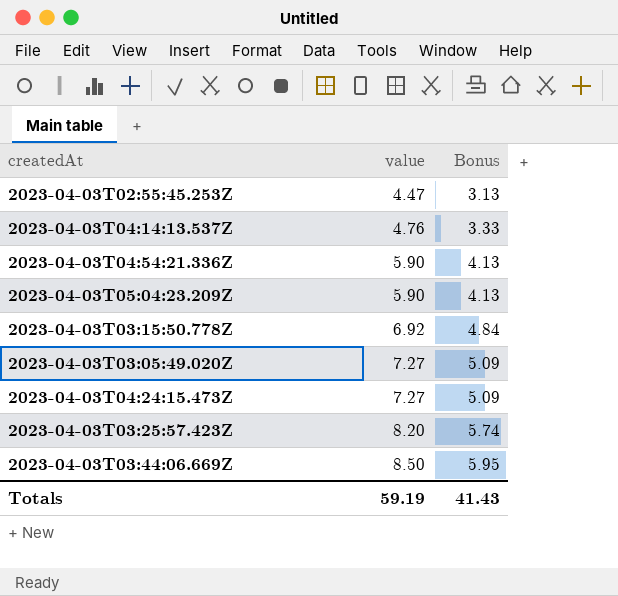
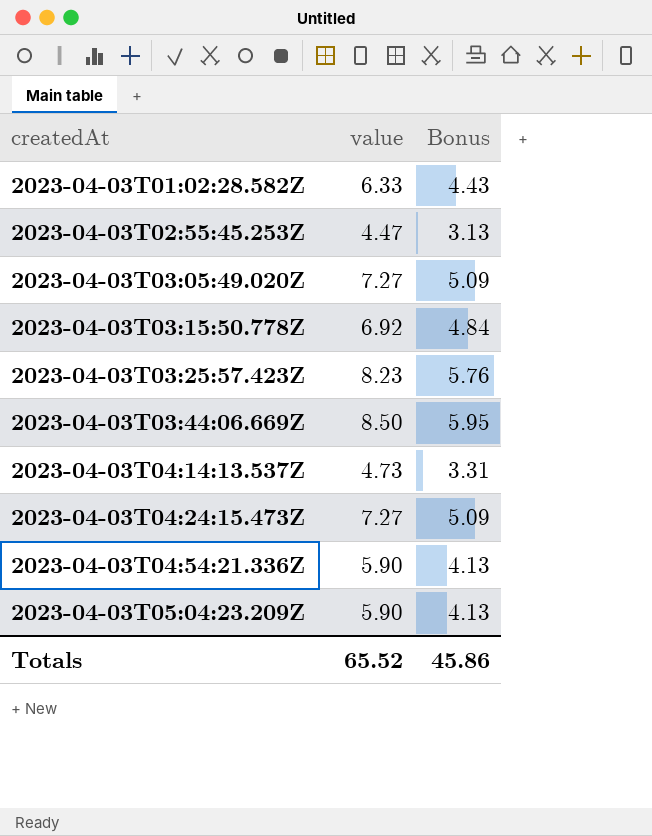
row order: value ascending -> createdAt ascending
row 2023-04-03T01:02:28.582Z: none -> 6.33 | 4.43
2023-04-03T03:25:57.423Z | value: 8.20 -> 8.23
2023-04-03T03:25:57.423Z | Bonus: 5.74 -> 5.76
2023-04-03T04:14:13.537Z | value: 4.76 -> 4.73
2023-04-03T04:14:13.537Z | Bonus: 3.33 -> 3.31
Totals | value: 59.19 -> 65.52
Totals | Bonus: 41.43 -> 45.86

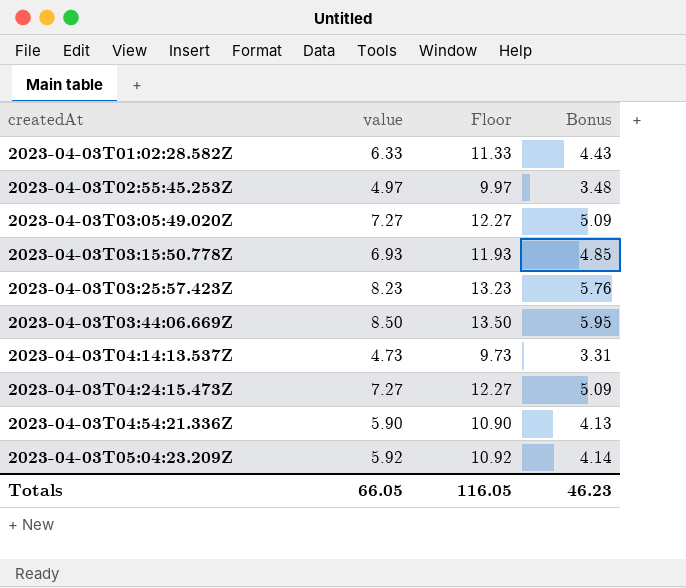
column Floor | formula: none -> [value] + 5
2023-04-03T02:55:45.253Z | value: 4.47 -> 4.97
2023-04-03T02:55:45.253Z | Bonus: 3.13 -> 3.48
2023-04-03T03:15:50.778Z | value: 6.92 -> 6.93
2023-04-03T03:15:50.778Z | Bonus: 4.84 -> 4.85
2023-04-03T05:04:23.209Z | value: 5.90 -> 5.92
2023-04-03T05:04:23.209Z | Bonus: 4.13 -> 4.14
Totals | value: 65.52 -> 66.05
Totals | Bonus: 45.86 -> 46.23

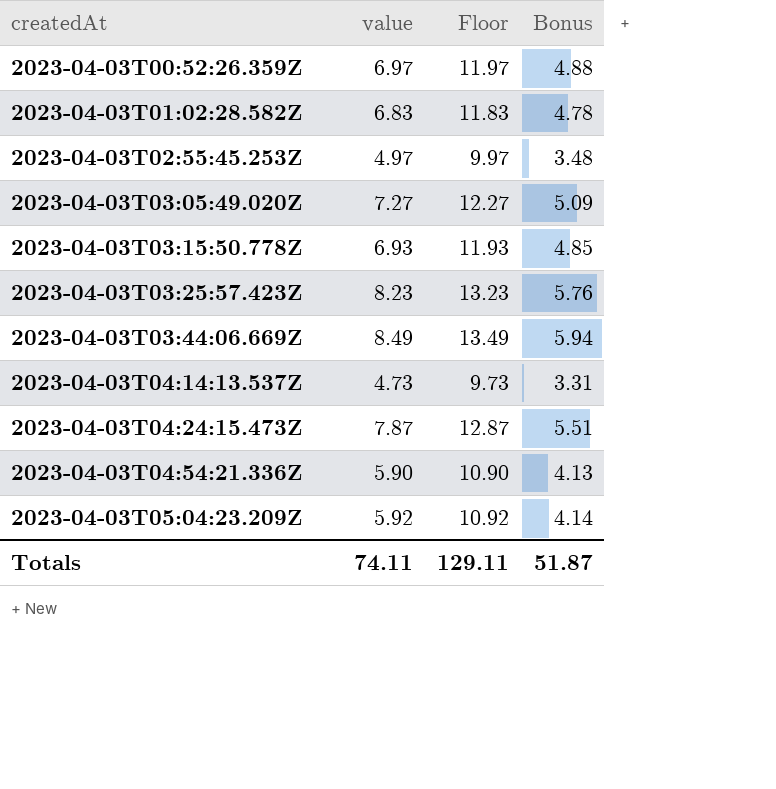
row 2023-04-03T00:52:26.359Z: none -> 6.97 | 11.97 | 4.88
2023-04-03T01:02:28.582Z | value: 6.33 -> 6.83
2023-04-03T01:02:28.582Z | Floor: 11.33 -> 11.83
2023-04-03T01:02:28.582Z | Bonus: 4.43 -> 4.78
2023-04-03T03:44:06.669Z | value: 8.50 -> 8.49
2023-04-03T03:44:06.669Z | Floor: 13.50 -> 13.49
2023-04-03T03:44:06.669Z | Bonus: 5.95 -> 5.94
2023-04-03T04:24:15.473Z | value: 7.27 -> 7.87
2023-04-03T04:24:15.473Z | Floor: 12.27 -> 12.87
2023-04-03T04:24:15.473Z | Bonus: 5.09 -> 5.51
Totals | value: 66.05 -> 74.11
Totals | Floor: 116.05 -> 129.11
Totals | Bonus: 46.23 -> 51.87

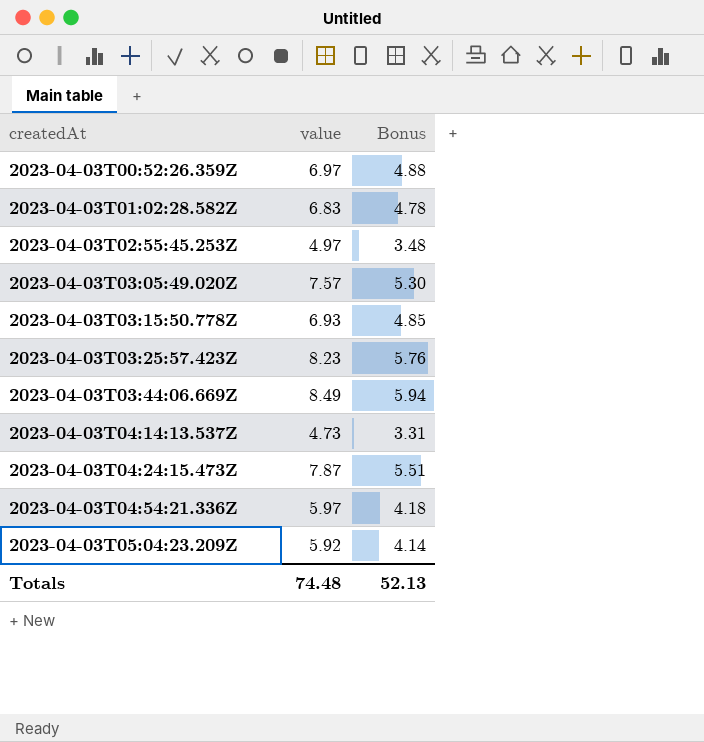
column Floor | formula: [value] + 5 -> none
2023-04-03T03:05:49.020Z | value: 7.27 -> 7.57
2023-04-03T03:05:49.020Z | Bonus: 5.09 -> 5.30
2023-04-03T04:54:21.336Z | value: 5.90 -> 5.97
2023-04-03T04:54:21.336Z | Bonus: 4.13 -> 4.18
Totals | value: 74.11 -> 74.48
Totals | Bonus: 51.87 -> 52.13

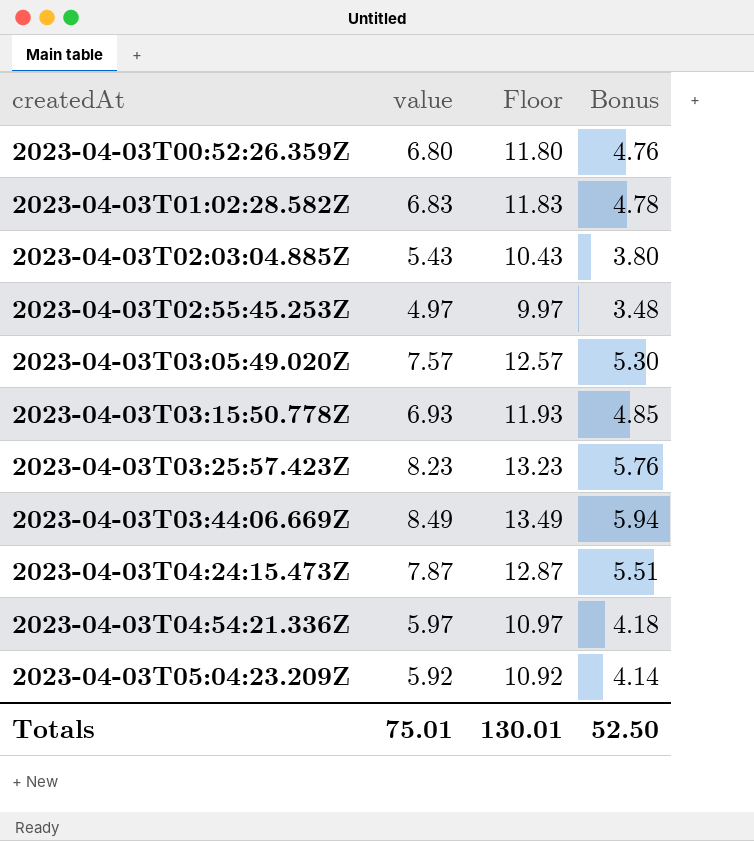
column Floor | formula: none -> [value] + 5
row 2023-04-03T04:14:13.537Z: 4.73 | 3.31 -> none
2023-04-03T00:52:26.359Z | value: 6.97 -> 6.80
2023-04-03T00:52:26.359Z | Bonus: 4.88 -> 4.76
row 2023-04-03T02:03:04.885Z: none -> 5.43 | 10.43 | 3.80
Totals | value: 74.48 -> 75.01
Totals | Bonus: 52.13 -> 52.50

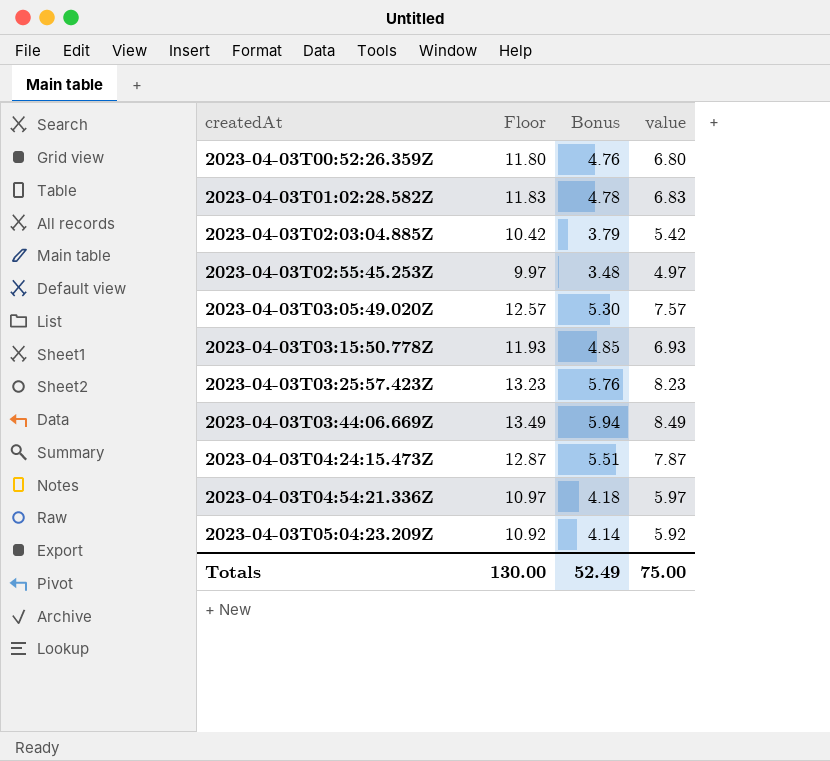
column value | position: 2 -> 4
2023-04-03T02:03:04.885Z | Floor: 10.43 -> 10.42
2023-04-03T02:03:04.885Z | Bonus: 3.80 -> 3.79
2023-04-03T02:03:04.885Z | value: 5.43 -> 5.42
Totals | Floor: 130.01 -> 130.00
Totals | Bonus: 52.50 -> 52.49
Totals | value: 75.01 -> 75.00

